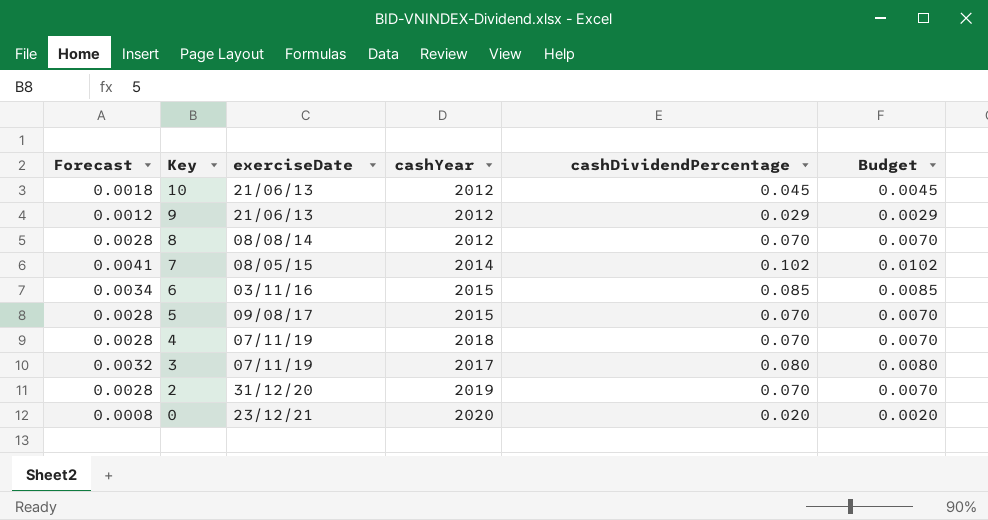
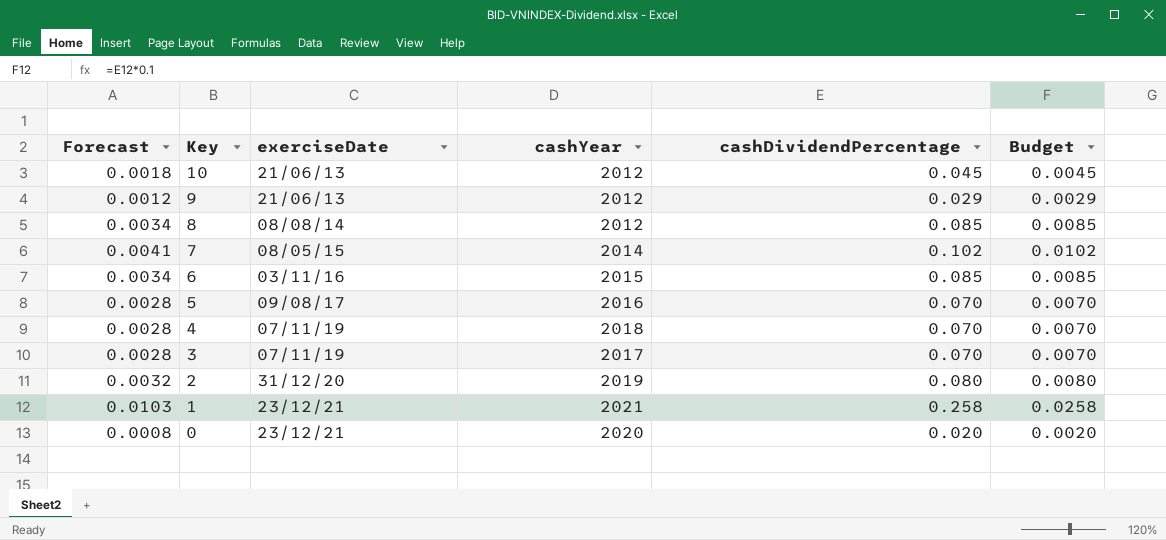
8 | Forecast: 0.0028 -> 0.0034
8 | cashDividendPercentage: 0.070 -> 0.085
8 | Budget: 0.0070 -> 0.0085
5 | cashYear: 2015 -> 2016
3 | Forecast: 0.0032 -> 0.0028
3 | cashDividendPercentage: 0.080 -> 0.070
3 | Budget: 0.0080 -> 0.0070
2 | Forecast: 0.0028 -> 0.0032
2 | cashDividendPercentage: 0.070 -> 0.080
2 | Budget: 0.0070 -> 0.0080
row 1: none -> 0.0103 | 23/12/21 | 2021 | 0.258 | 0.0258

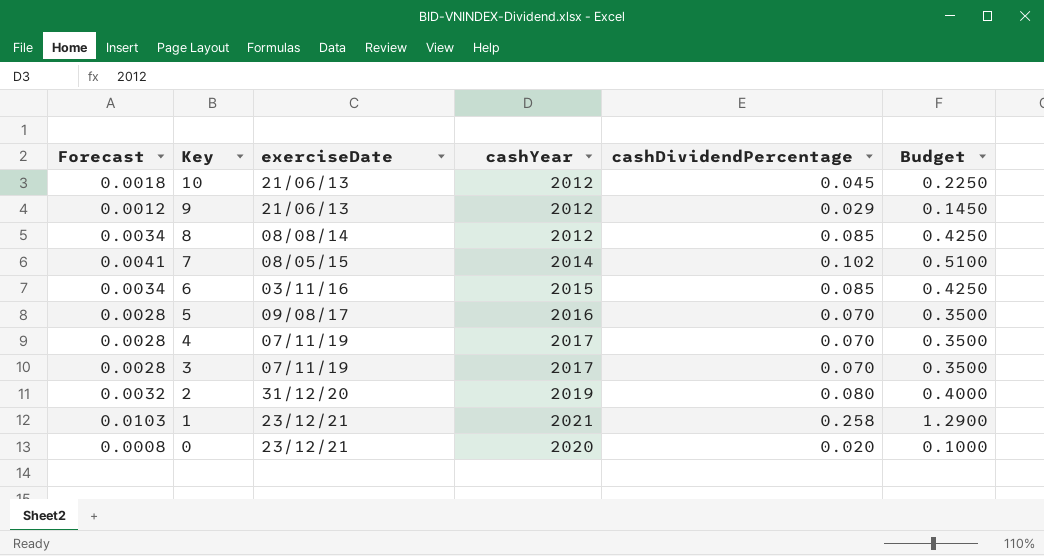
column Budget | formula: [cashDividendPercentage] * 0.1 -> [cashDividendPercentage] * 5
4 | cashYear: 2018 -> 2017

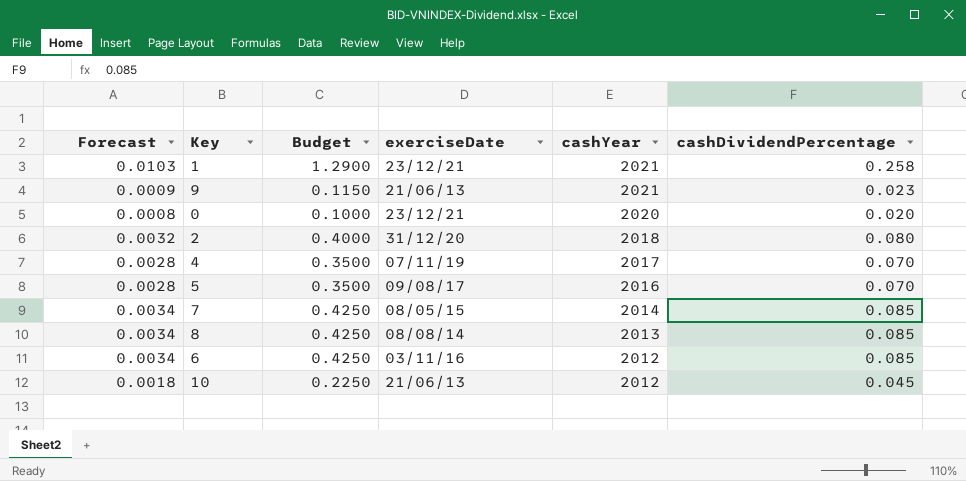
row order: Key descending -> cashYear descending
column Budget | position: 6 -> 3
row 3: 0.0028 | 07/11/19 | 2017 | 0.070 | 0.3500 -> none
9 | Forecast: 0.0012 -> 0.0009
9 | Budget: 0.1450 -> 0.1150
9 | cashYear: 2012 -> 2021
9 | cashDividendPercentage: 0.029 -> 0.023
2 | cashYear: 2019 -> 2018
7 | Forecast: 0.0041 -> 0.0034
7 | Budget: 0.5100 -> 0.4250
7 | cashDividendPercentage: 0.102 -> 0.085
8 | cashYear: 2012 -> 2013
6 | cashYear: 2015 -> 2012

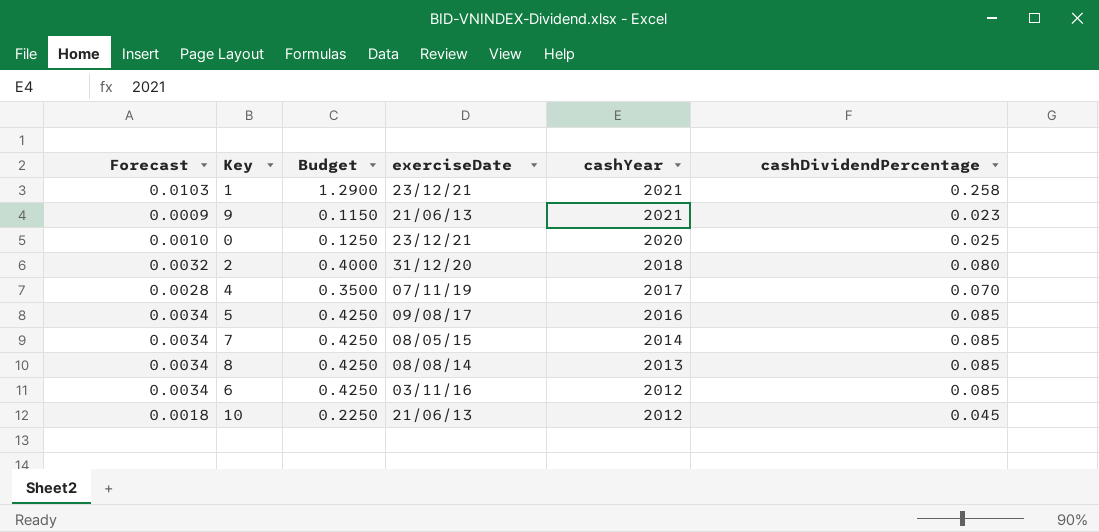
0 | Forecast: 0.0008 -> 0.0010
0 | Budget: 0.1000 -> 0.1250
0 | cashDividendPercentage: 0.020 -> 0.025
5 | Forecast: 0.0028 -> 0.0034
5 | Budget: 0.3500 -> 0.4250
5 | cashDividendPercentage: 0.070 -> 0.085

